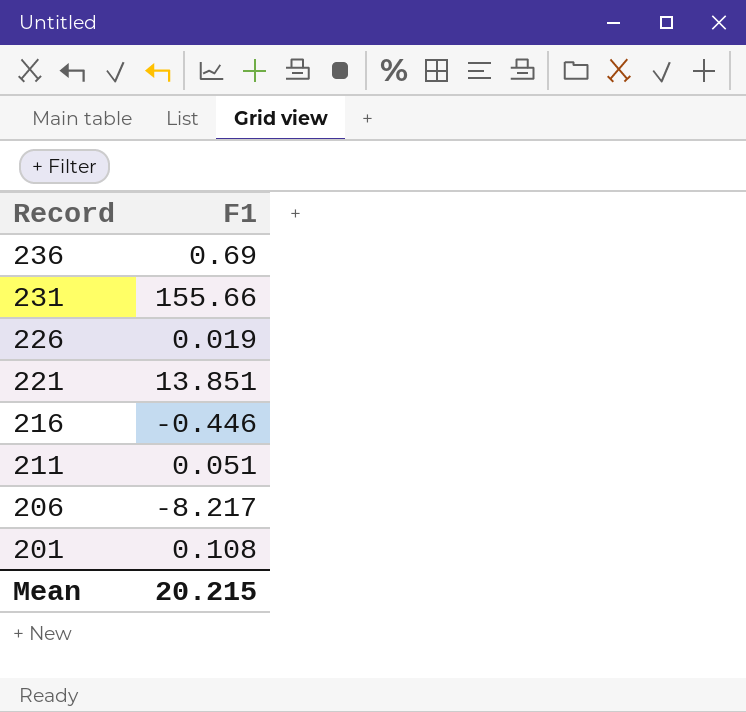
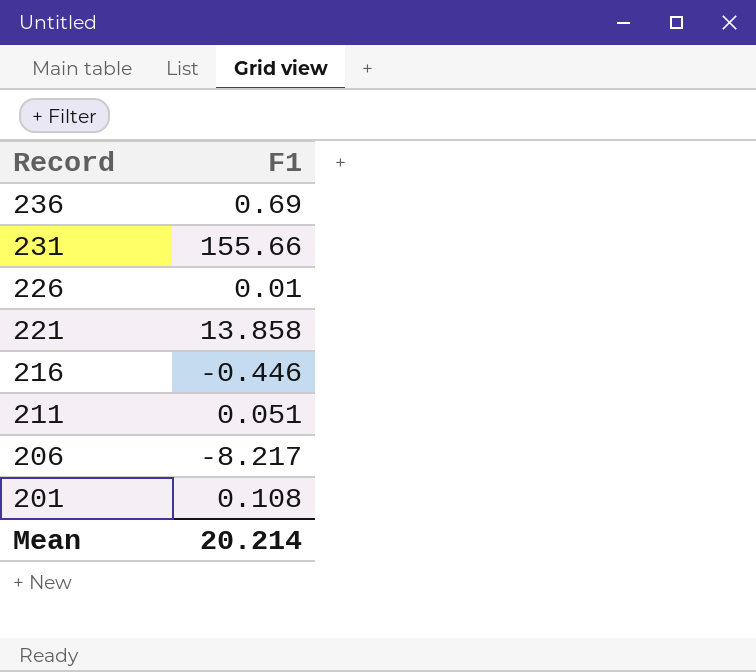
226 | F1: 0.019 -> 0.01
221 | F1: 13.851 -> 13.858
Mean | F1: 20.215 -> 20.214

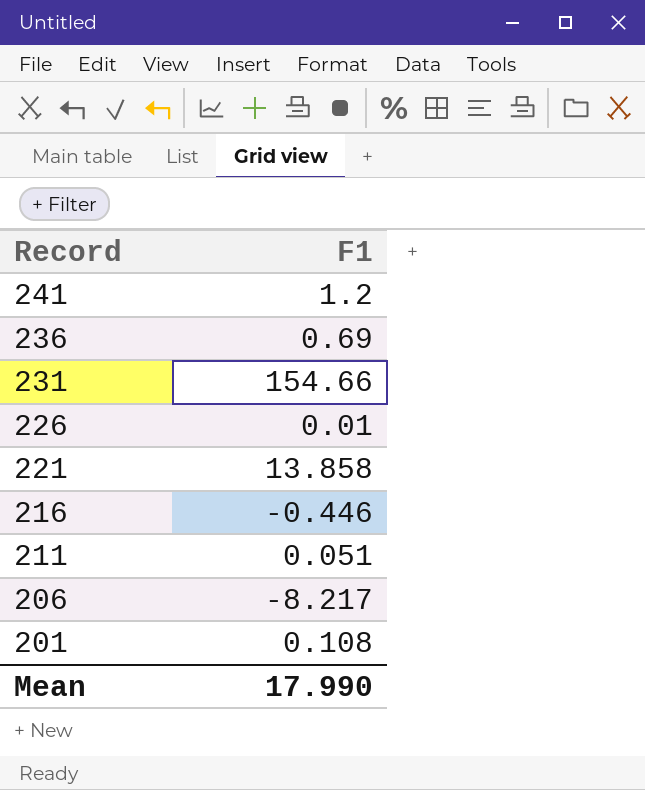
row 241: none -> 1.2
231 | F1: 155.66 -> 154.66
Mean | F1: 20.214 -> 17.990

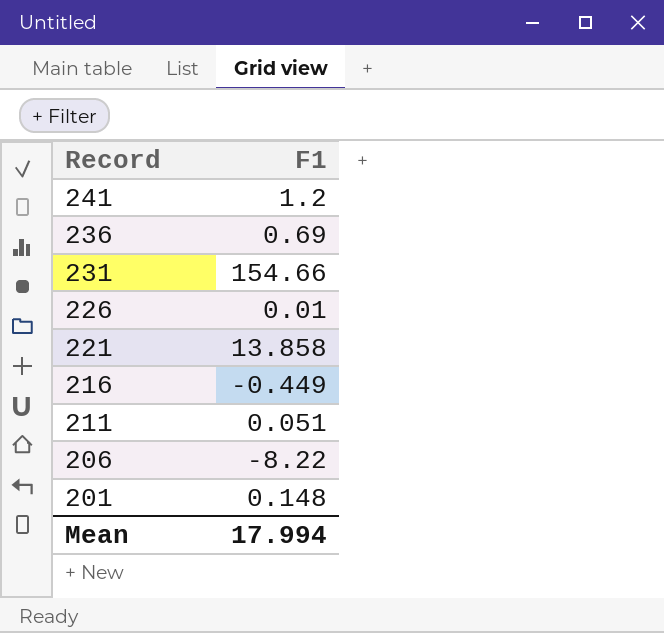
216 | F1: -0.446 -> -0.449
206 | F1: -8.217 -> -8.22
201 | F1: 0.108 -> 0.148
Mean | F1: 17.990 -> 17.994

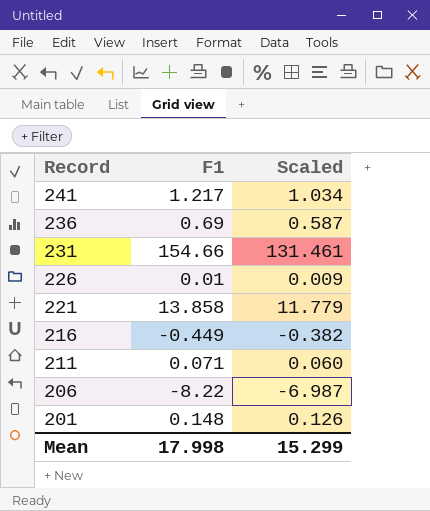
column Scaled | formula: none -> [F1] * 0.85
241 | F1: 1.2 -> 1.217
211 | F1: 0.051 -> 0.071
Mean | F1: 17.994 -> 17.998

